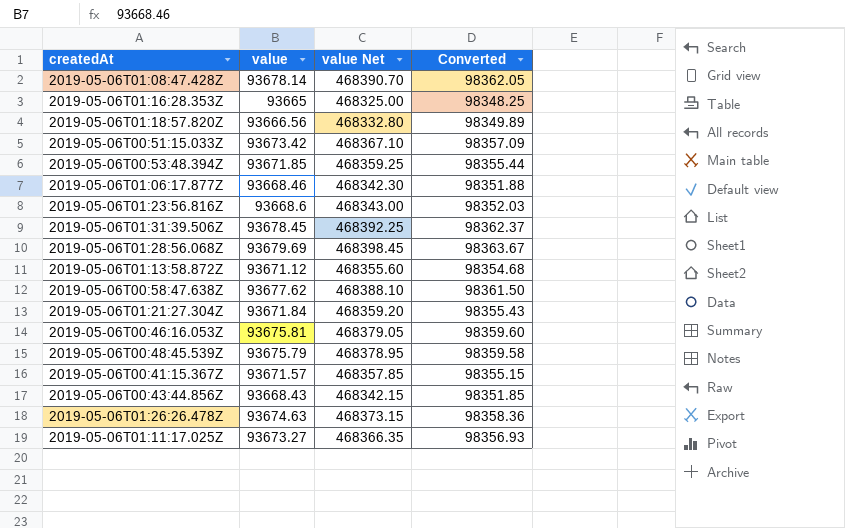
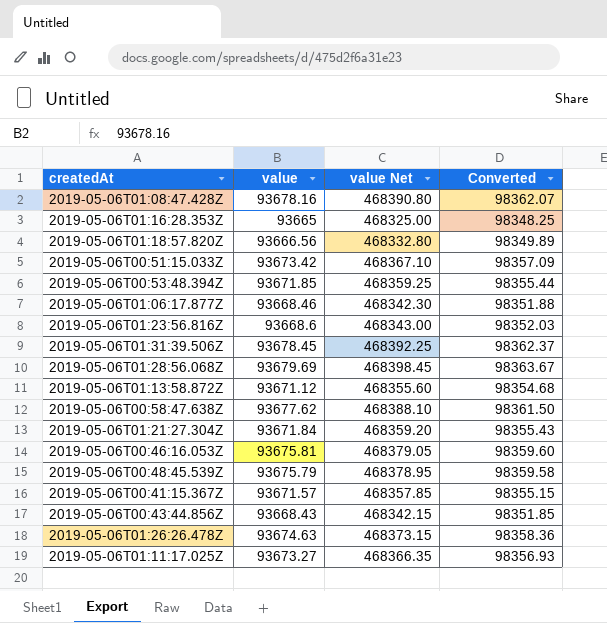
2019-05-06T01:08:47.428Z | value: 93678.14 -> 93678.16
2019-05-06T01:08:47.428Z | value Net: 468390.70 -> 468390.80
2019-05-06T01:08:47.428Z | Converted: 98362.05 -> 98362.07

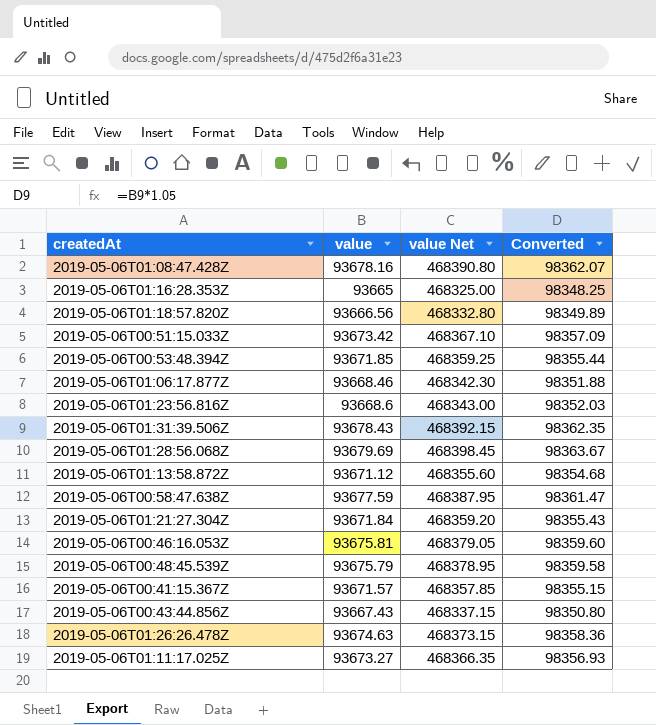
2019-05-06T01:31:39.506Z | value: 93678.45 -> 93678.43
2019-05-06T01:31:39.506Z | value Net: 468392.25 -> 468392.15
2019-05-06T01:31:39.506Z | Converted: 98362.37 -> 98362.35
2019-05-06T00:58:47.638Z | value: 93677.62 -> 93677.59
2019-05-06T00:58:47.638Z | value Net: 468388.10 -> 468387.95
2019-05-06T00:58:47.638Z | Converted: 98361.50 -> 98361.47
2019-05-06T00:43:44.856Z | value: 93668.43 -> 93667.43
2019-05-06T00:43:44.856Z | value Net: 468342.15 -> 468337.15
2019-05-06T00:43:44.856Z | Converted: 98351.85 -> 98350.80

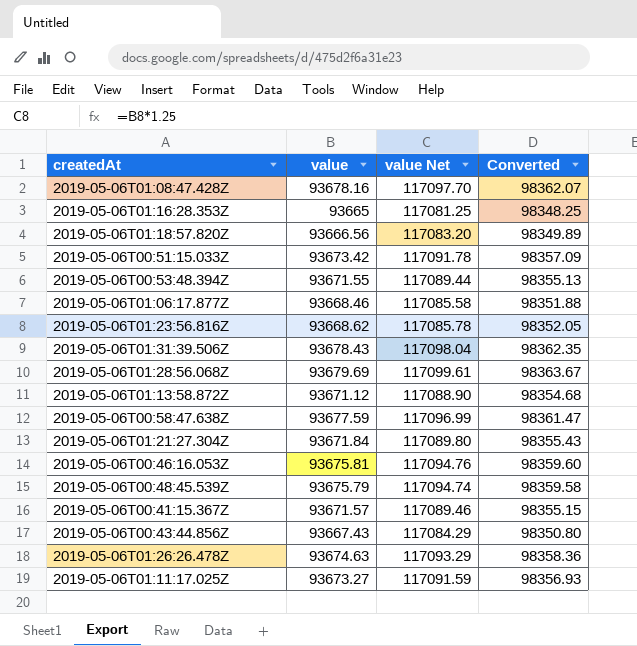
column value Net | formula: [value] * 5 -> [value] * 1.25
2019-05-06T00:53:48.394Z | value: 93671.85 -> 93671.55
2019-05-06T00:53:48.394Z | Converted: 98355.44 -> 98355.13
2019-05-06T01:23:56.816Z | value: 93668.6 -> 93668.62
2019-05-06T01:23:56.816Z | Converted: 98352.03 -> 98352.05

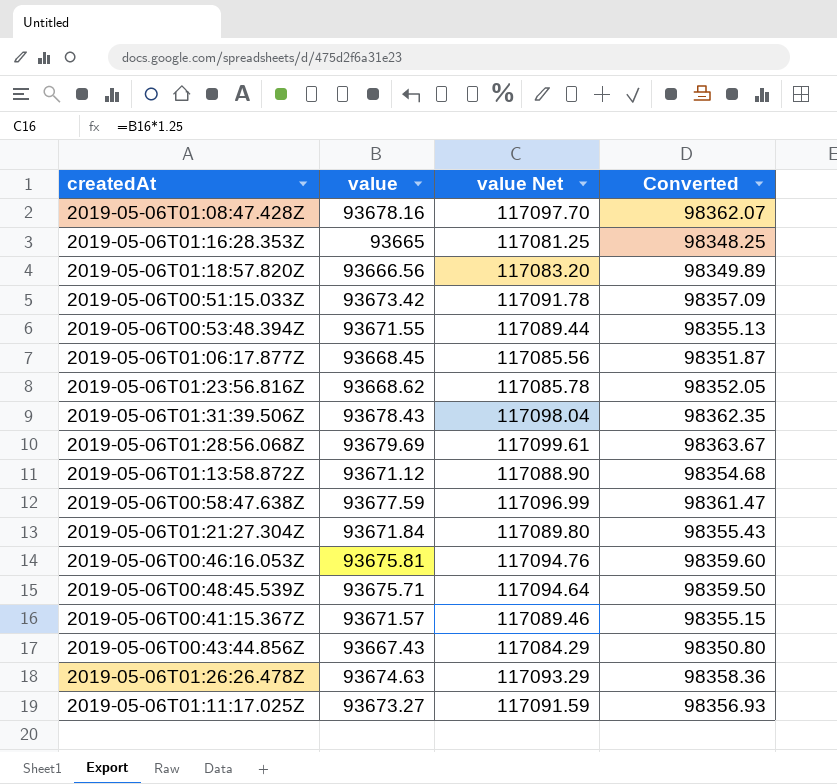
2019-05-06T01:06:17.877Z | value: 93668.46 -> 93668.45
2019-05-06T01:06:17.877Z | value Net: 117085.58 -> 117085.56
2019-05-06T01:06:17.877Z | Converted: 98351.88 -> 98351.87
2019-05-06T00:48:45.539Z | value: 93675.79 -> 93675.71
2019-05-06T00:48:45.539Z | value Net: 117094.74 -> 117094.64
2019-05-06T00:48:45.539Z | Converted: 98359.58 -> 98359.50

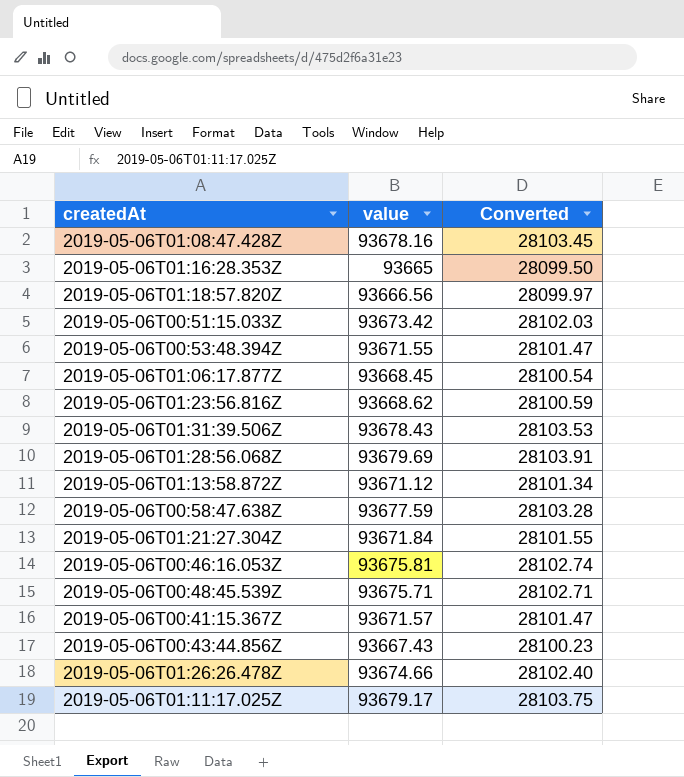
column value Net | formula: [value] * 1.25 -> none
column Converted | formula: [value] * 1.05 -> [value] * 0.3
2019-05-06T01:26:26.478Z | value: 93674.63 -> 93674.66
2019-05-06T01:11:17.025Z | value: 93673.27 -> 93679.17

